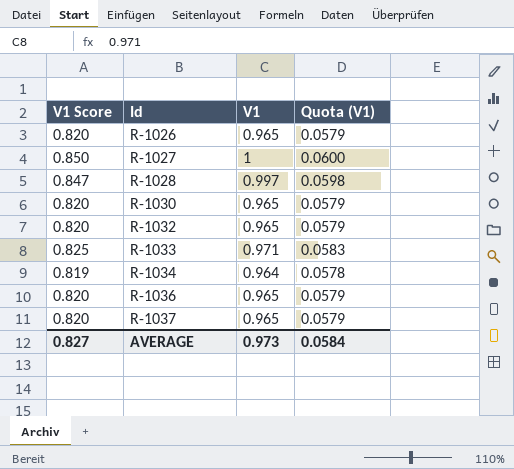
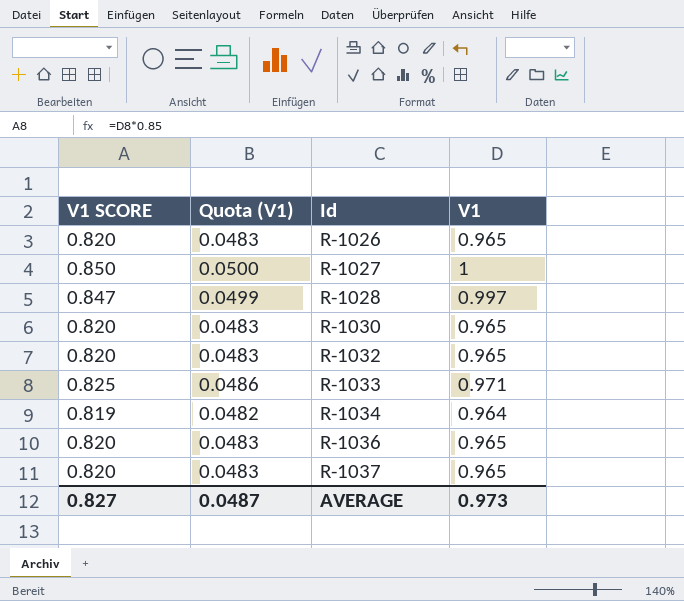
column name: V1 Score -> V1 SCORE
column Quota (V1) | formula: [V1] * 0.06 -> [V1] * 0.05
column Quota (V1) | position: 4 -> 2
AVERAGE | Quota (V1): 0.0584 -> 0.0487

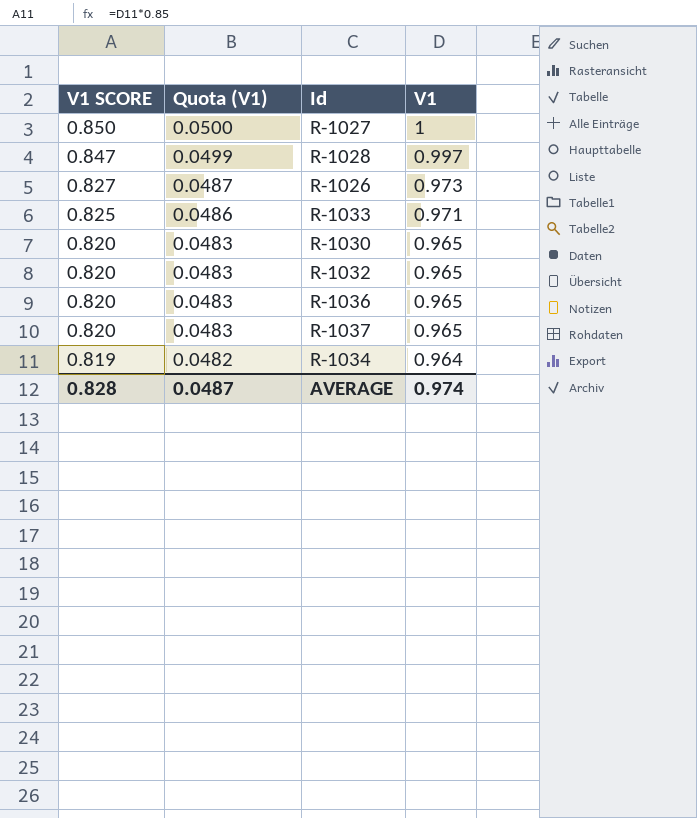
row order: Id ascending -> V1 SCORE descending
R-1026 | V1 SCORE: 0.820 -> 0.827
R-1026 | Quota (V1): 0.0483 -> 0.0487
R-1026 | V1: 0.965 -> 0.973
AVERAGE | V1 SCORE: 0.827 -> 0.828
AVERAGE | V1: 0.973 -> 0.974

